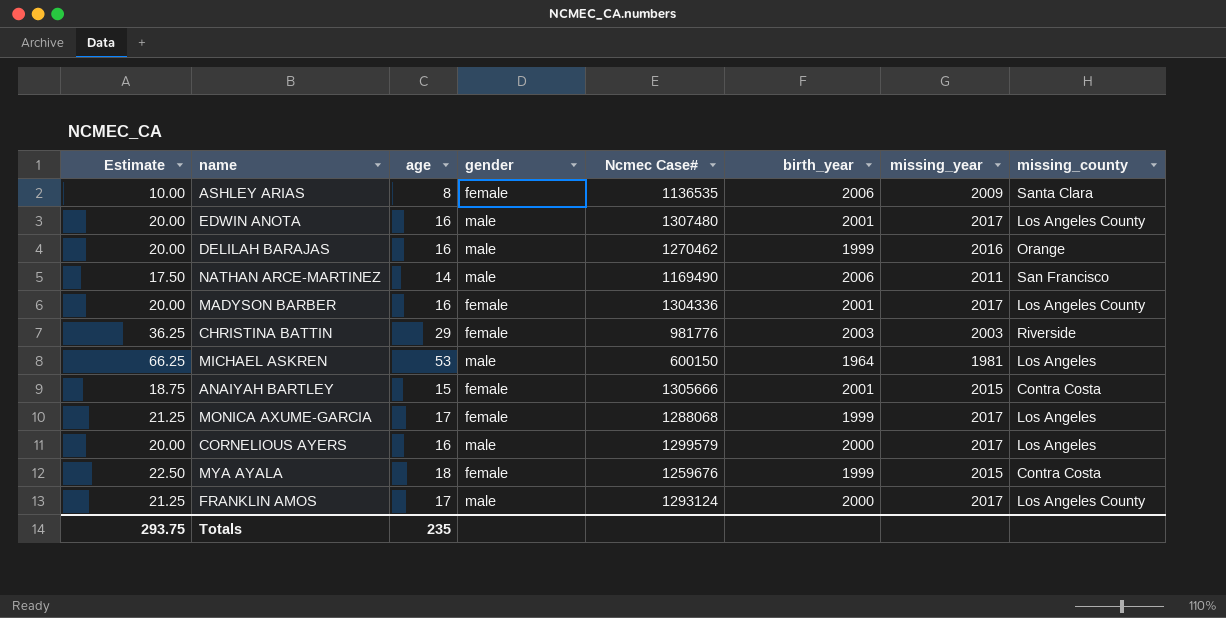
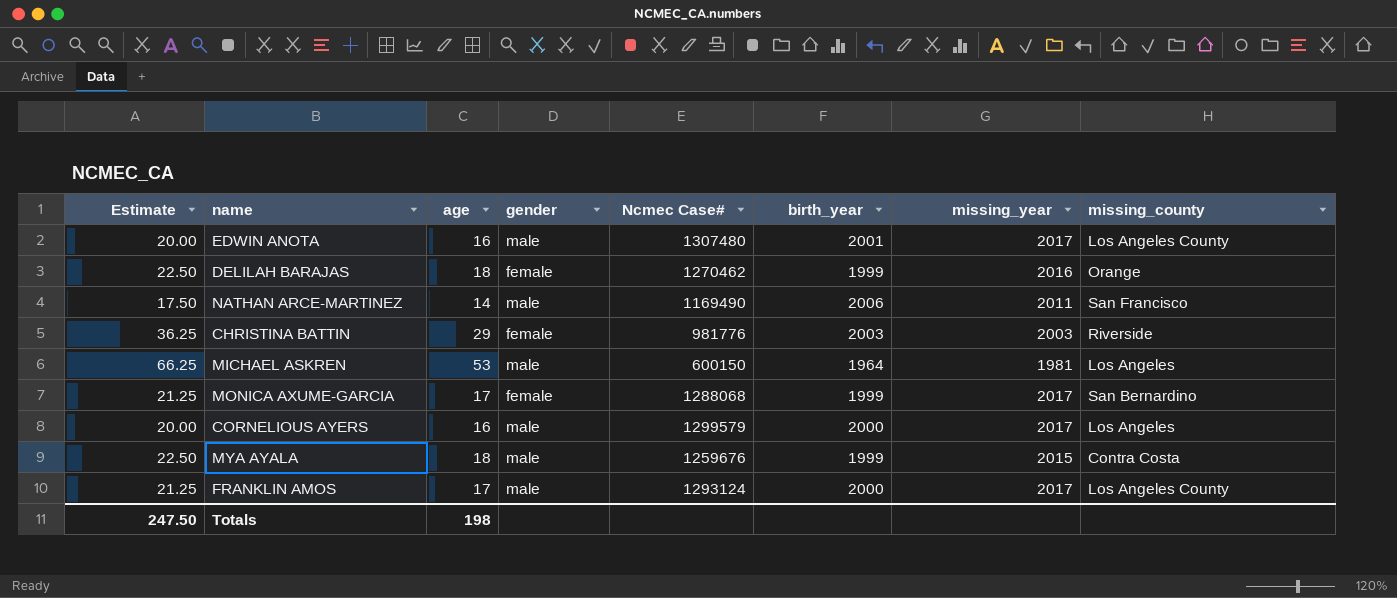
row ASHLEY ARIAS: 10.00 | 8 | female | 1136535 | 2006 | 2009 | Santa Clara -> none
row MADYSON BARBER: 20.00 | 16 | female | 1304336 | 2001 | 2017 | Los Angeles County -> none
row ANAIYAH BARTLEY: 18.75 | 15 | female | 1305666 | 2001 | 2015 | Contra Costa -> none
DELILAH BARAJAS | Estimate: 20.00 -> 22.50
DELILAH BARAJAS | age: 16 -> 18
DELILAH BARAJAS | gender: male -> female
MONICA AXUME-GARCIA | missing_county: Los Angeles -> San Bernardino
MYA AYALA | gender: female -> male
Totals | Estimate: 293.75 -> 247.50
Totals | age: 235 -> 198

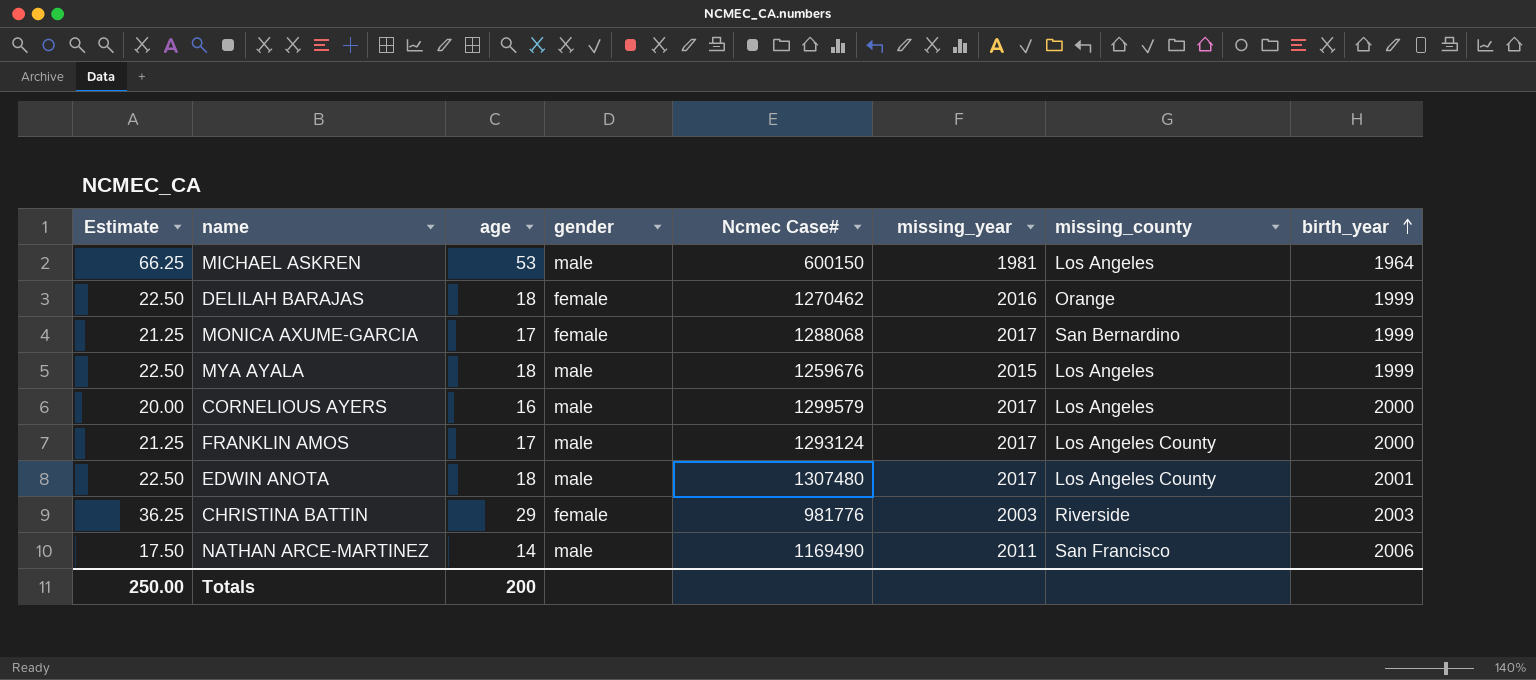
row order: none -> birth_year ascending
column birth_year | position: 6 -> 8
MYA AYALA | missing_county: Contra Costa -> Los Angeles
EDWIN ANOTA | Estimate: 20.00 -> 22.50
EDWIN ANOTA | age: 16 -> 18
Totals | Estimate: 247.50 -> 250.00
Totals | age: 198 -> 200

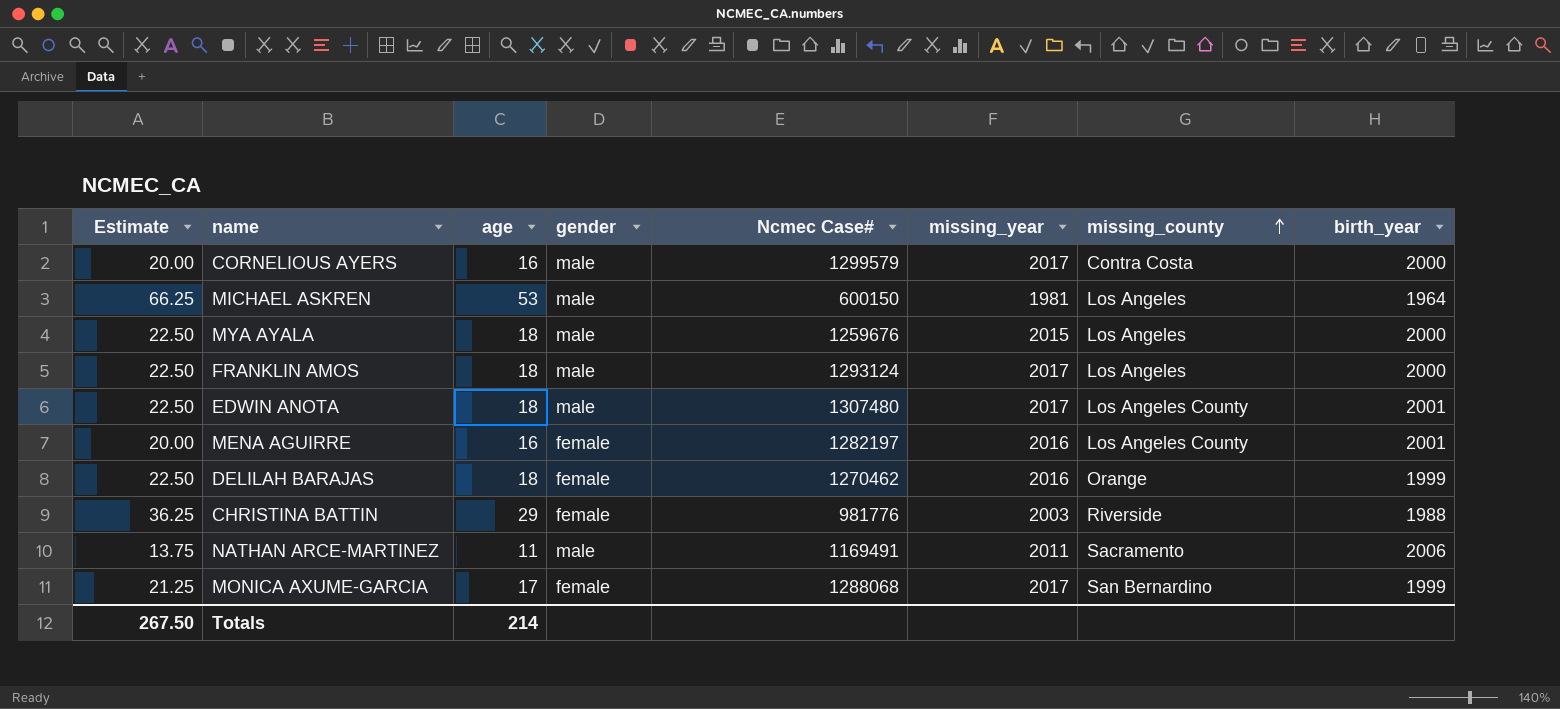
row order: birth_year ascending -> missing_county ascending
CORNELIOUS AYERS | missing_county: Los Angeles -> Contra Costa
MYA AYALA | birth_year: 1999 -> 2000
FRANKLIN AMOS | Estimate: 21.25 -> 22.50
FRANKLIN AMOS | age: 17 -> 18
FRANKLIN AMOS | missing_county: Los Angeles County -> Los Angeles
row MENA AGUIRRE: none -> 20.00 | 16 | female | 1282197 | 2016 | Los Angeles County | 2001
CHRISTINA BATTIN | birth_year: 2003 -> 1988
NATHAN ARCE-MARTINEZ | Estimate: 17.50 -> 13.75
NATHAN ARCE-MARTINEZ | age: 14 -> 11
NATHAN ARCE-MARTINEZ | Ncmec Case#: 1169490 -> 1169491
NATHAN ARCE-MARTINEZ | missing_county: San Francisco -> Sacramento
Totals | Estimate: 250.00 -> 267.50
Totals | age: 200 -> 214

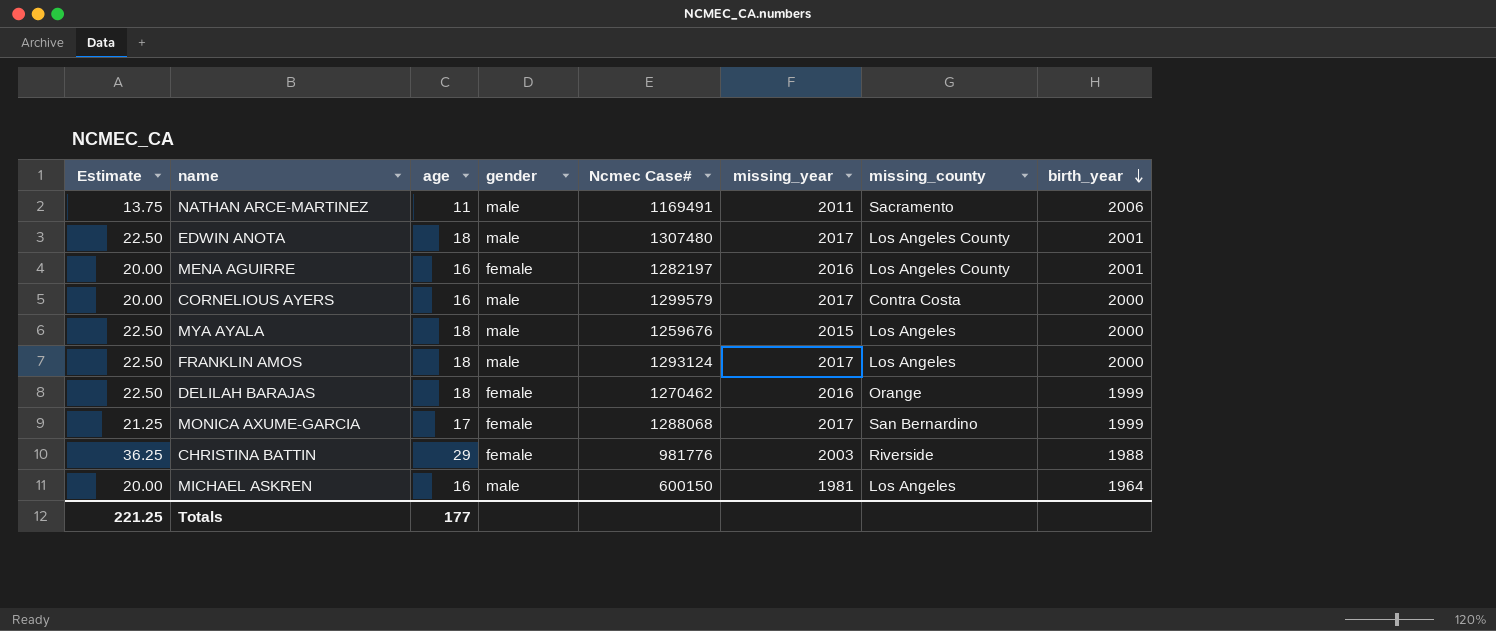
row order: missing_county ascending -> birth_year descending
MICHAEL ASKREN | Estimate: 66.25 -> 20.00
MICHAEL ASKREN | age: 53 -> 16
Totals | Estimate: 267.50 -> 221.25
Totals | age: 214 -> 177

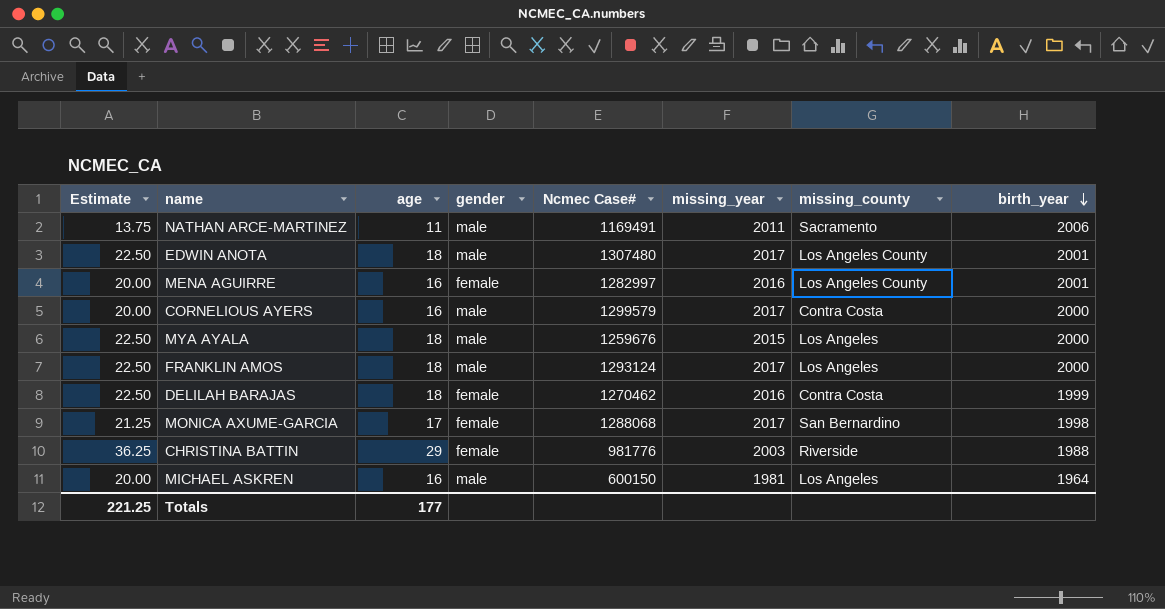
MENA AGUIRRE | Ncmec Case#: 1282197 -> 1282997
DELILAH BARAJAS | missing_county: Orange -> Contra Costa
MONICA AXUME-GARCIA | birth_year: 1999 -> 1998

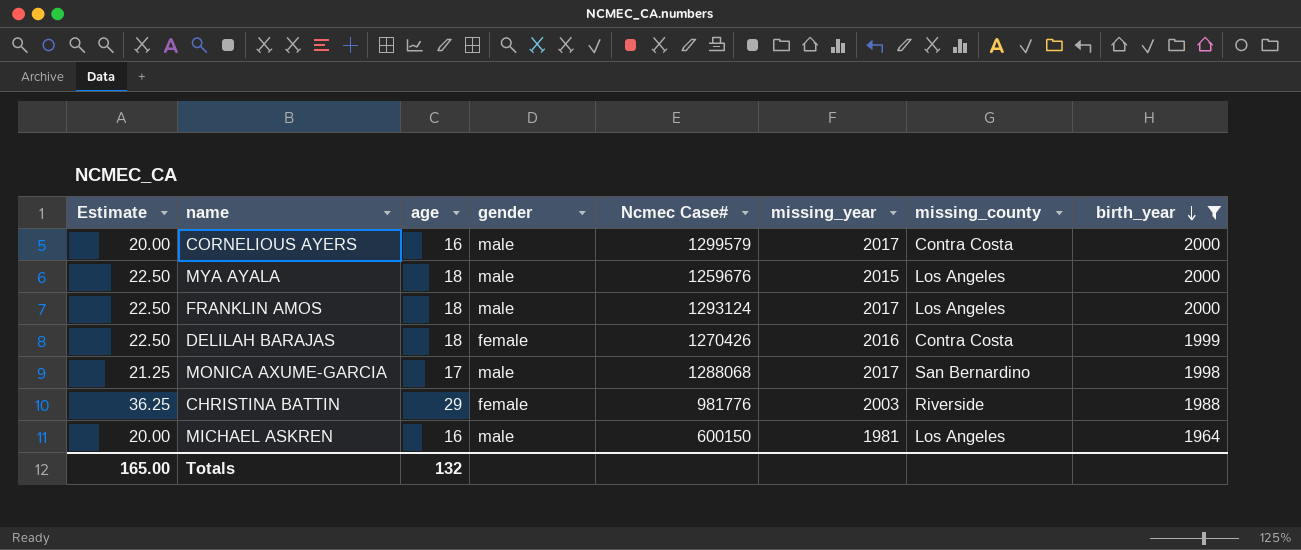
filter: none -> birth_year <= 2000
DELILAH BARAJAS | Ncmec Case#: 1270462 -> 1270426
MONICA AXUME-GARCIA | gender: female -> male
Totals | Estimate: 221.25 -> 165.00
Totals | age: 177 -> 132

